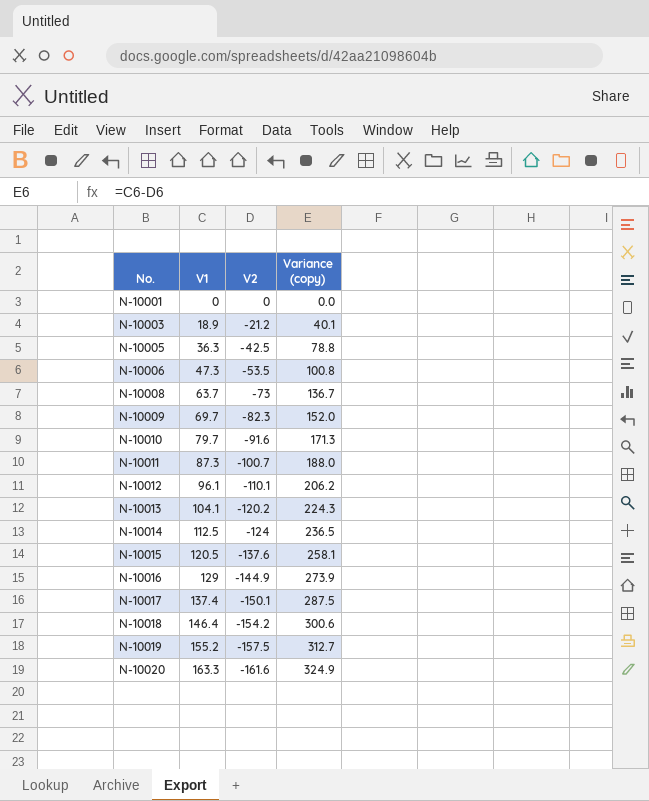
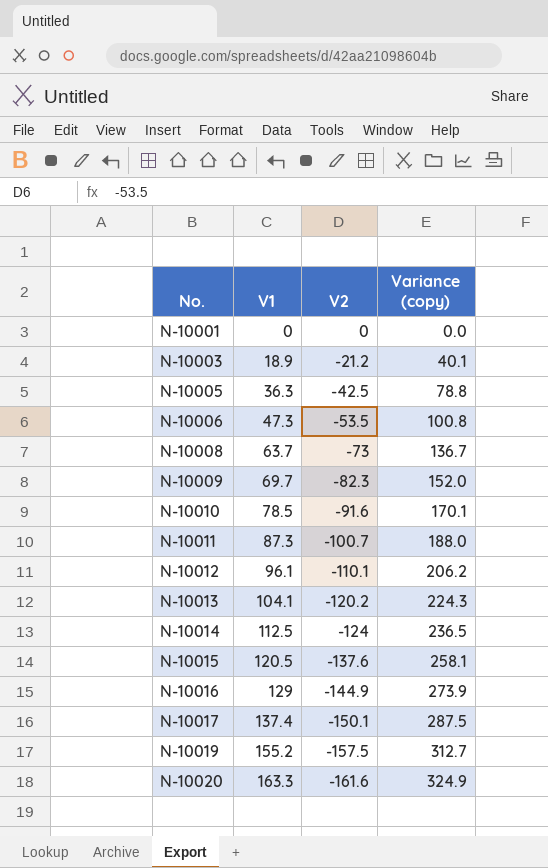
row N-10018: 146.4 | -154.2 | 300.6 -> none
N-10010 | V1: 79.7 -> 78.5
N-10010 | Variance (copy): 171.3 -> 170.1

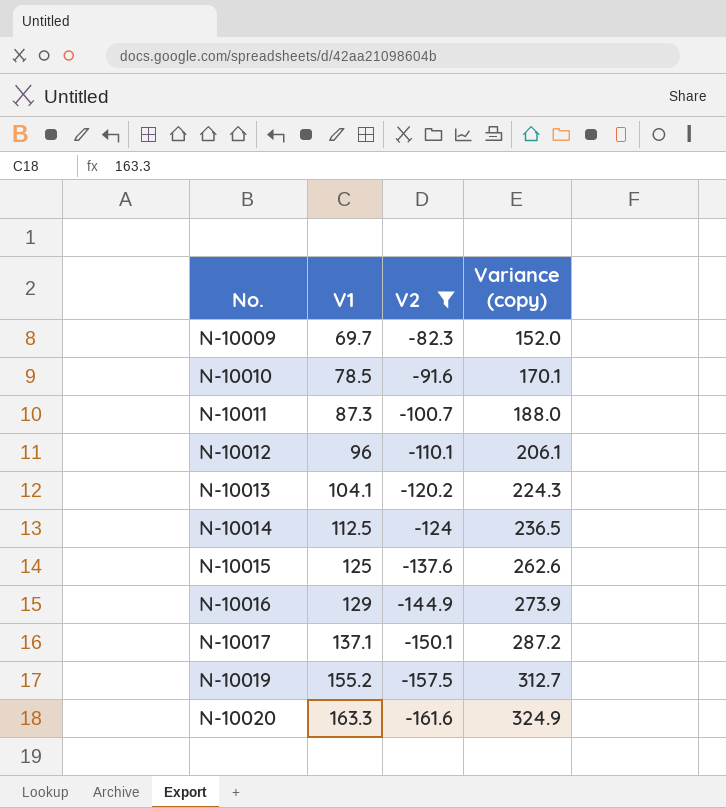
filter: none -> V2 <= -82.3
N-10012 | V1: 96.1 -> 96
N-10012 | Variance (copy): 206.2 -> 206.1
N-10015 | V1: 120.5 -> 125
N-10015 | Variance (copy): 258.1 -> 262.6
N-10017 | V1: 137.4 -> 137.1
N-10017 | Variance (copy): 287.5 -> 287.2

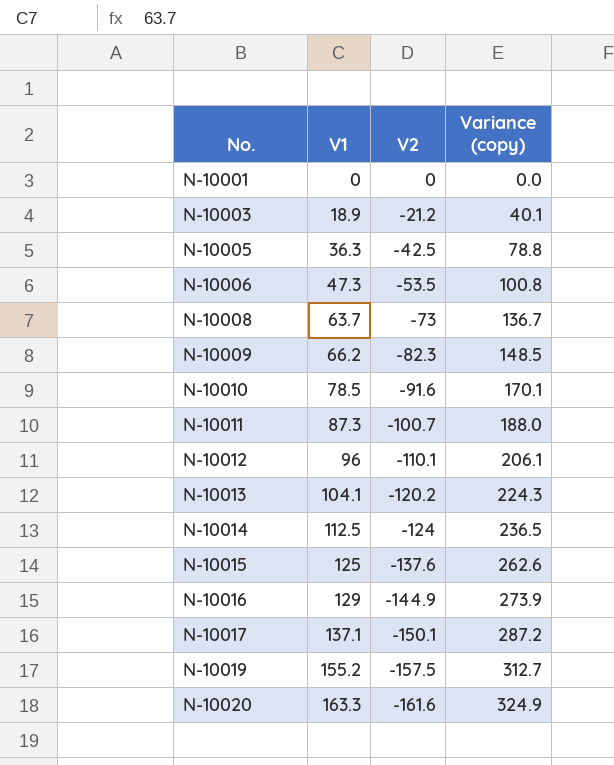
filter: V2 <= -82.3 -> none
N-10009 | V1: 69.7 -> 66.2
N-10009 | Variance (copy): 152.0 -> 148.5

